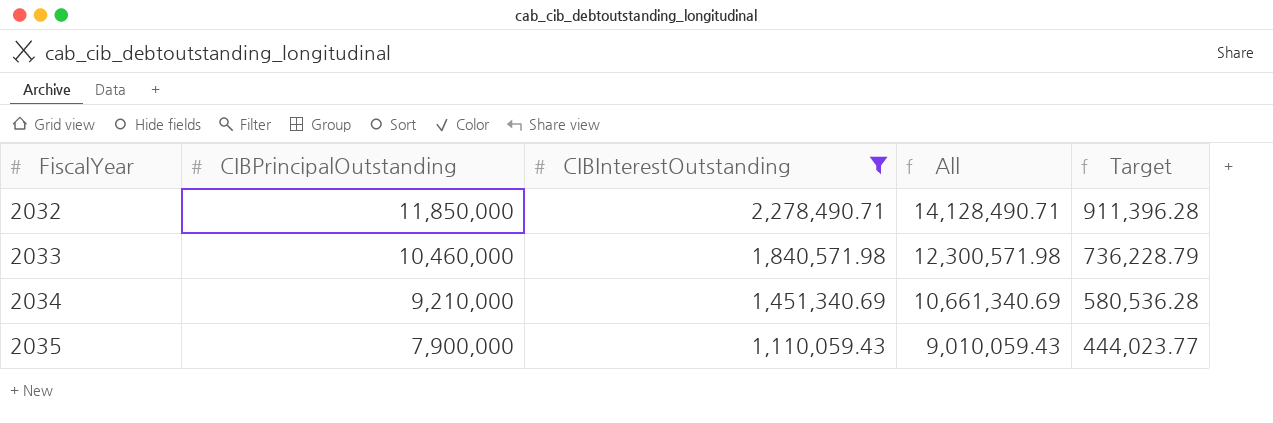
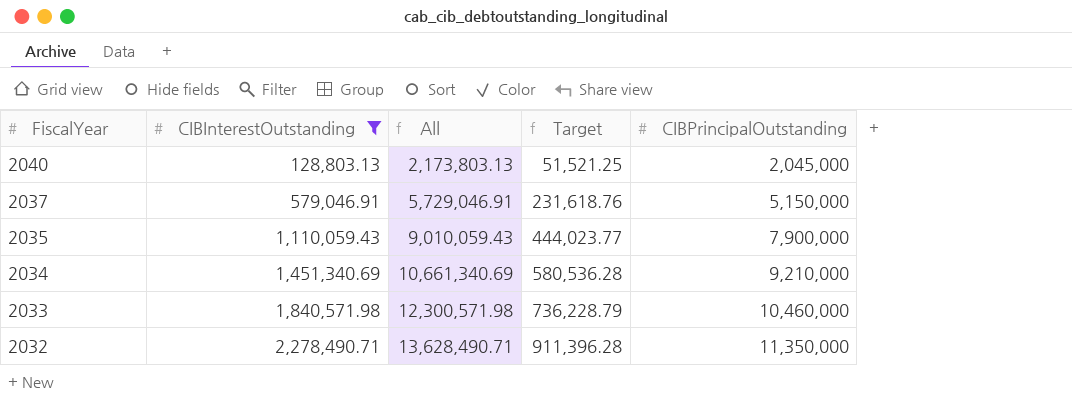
row order: FiscalYear ascending -> FiscalYear descending
column CIBPrincipalOutstanding | position: 2 -> 5
row 2040: none -> 128,803.13 | 2,173,803.13 | 51,521.25 | 2,045,000
row 2037: none -> 579,046.91 | 5,729,046.91 | 231,618.76 | 5,150,000
2032 | All: 14,128,490.71 -> 13,628,490.71
2032 | CIBPrincipalOutstanding: 11,850,000 -> 11,350,000

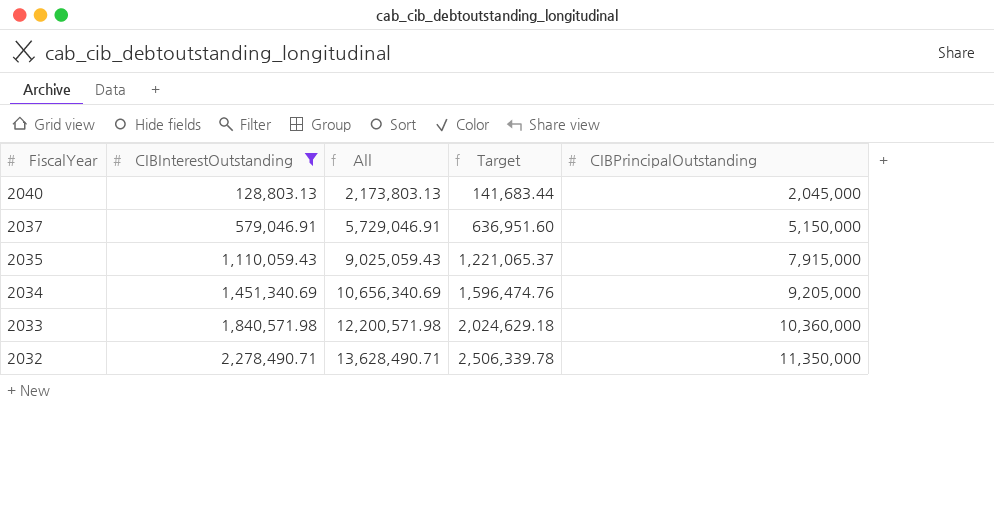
column Target | formula: [CIBInterestOutstanding] * 0.4 -> [CIBInterestOutstanding] * 1.1
2035 | All: 9,010,059.43 -> 9,025,059.43
2035 | CIBPrincipalOutstanding: 7,900,000 -> 7,915,000
2034 | All: 10,661,340.69 -> 10,656,340.69
2034 | CIBPrincipalOutstanding: 9,210,000 -> 9,205,000
2033 | All: 12,300,571.98 -> 12,200,571.98
2033 | CIBPrincipalOutstanding: 10,460,000 -> 10,360,000

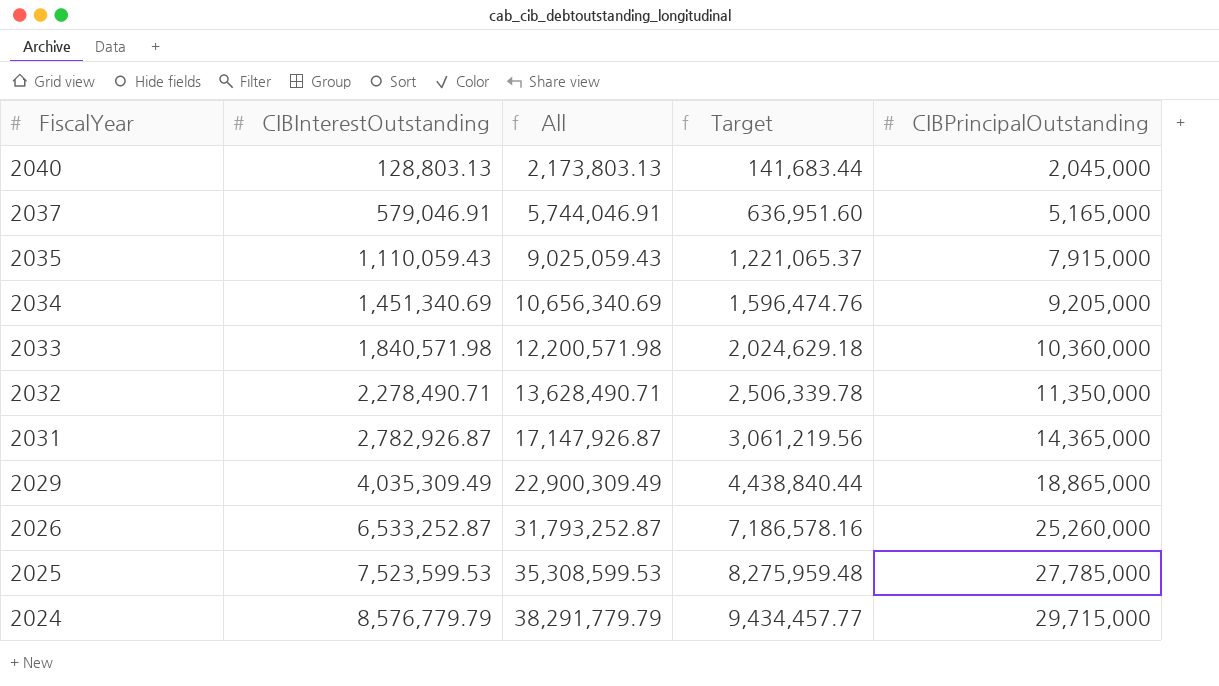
filter: CIBInterestOutstanding <= 2,278,490.71 -> none
2037 | All: 5,729,046.91 -> 5,744,046.91
2037 | CIBPrincipalOutstanding: 5,150,000 -> 5,165,000

